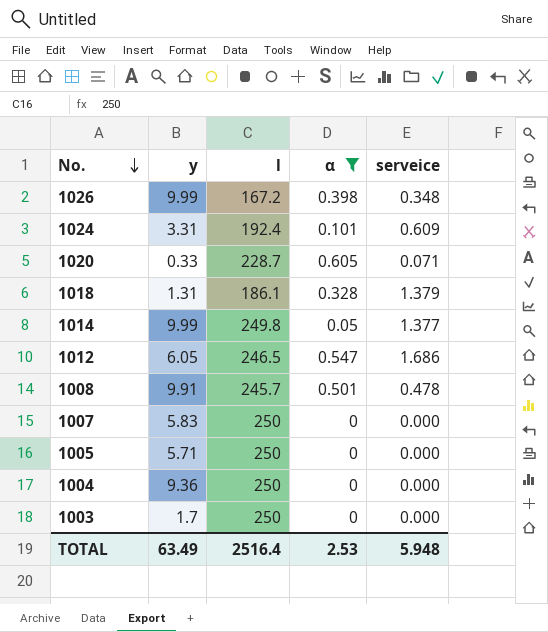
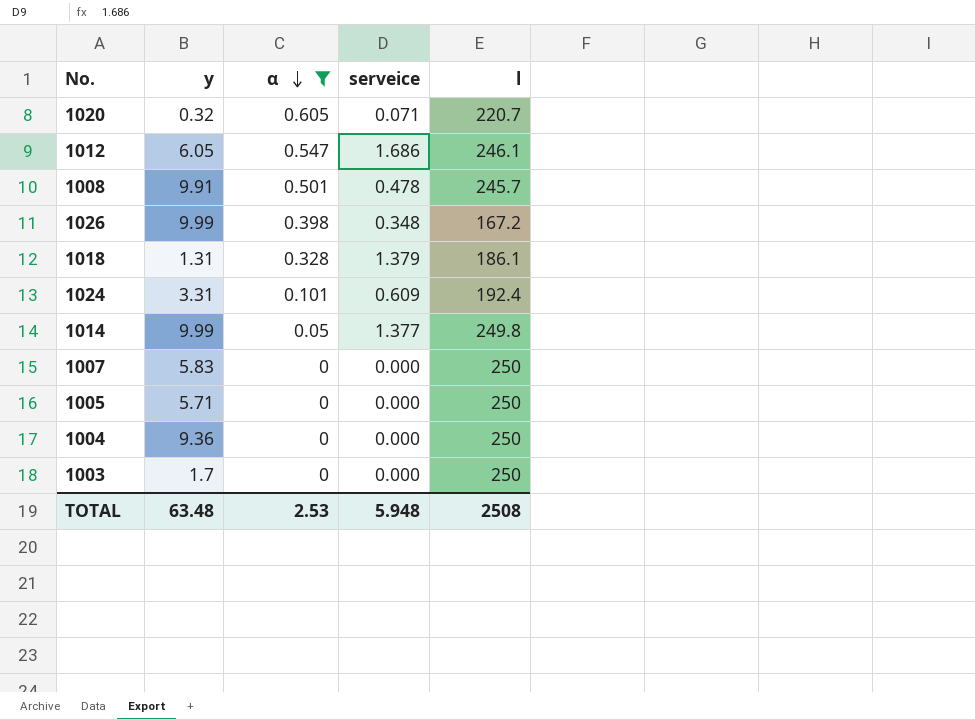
row order: No. descending -> α descending
column l | position: 3 -> 5
1020 | y: 0.33 -> 0.32
1020 | l: 228.7 -> 220.7
1012 | l: 246.5 -> 246.1
TOTAL | y: 63.49 -> 63.48
TOTAL | l: 2516.4 -> 2508

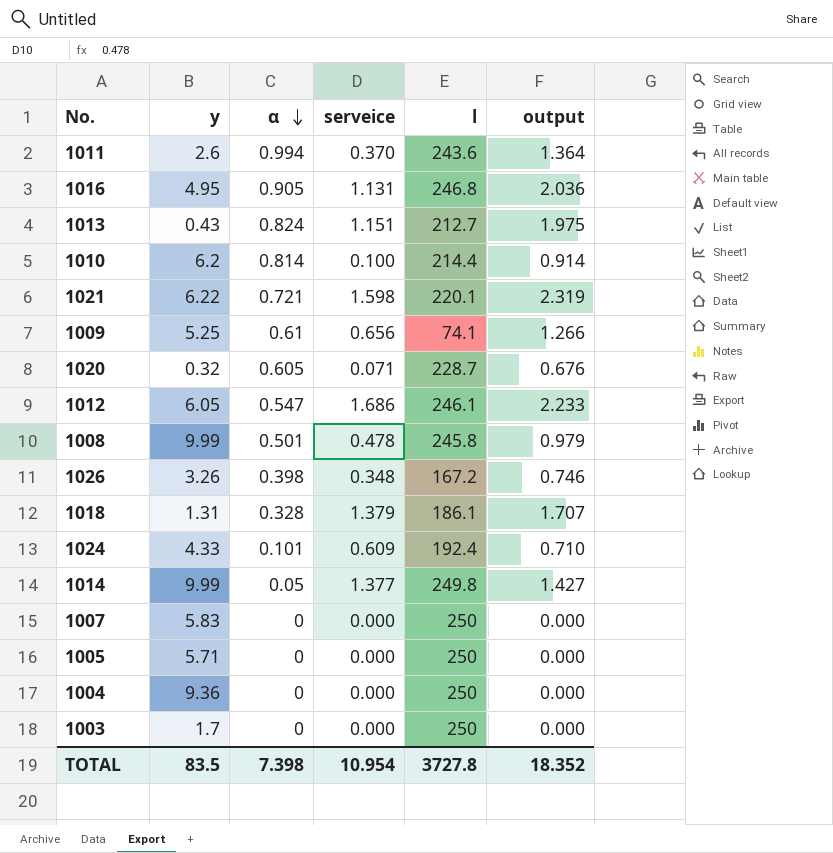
filter: α <= 0.605 -> none
column output | formula: none -> [α] + [serveice]
1020 | l: 220.7 -> 228.7
1008 | y: 9.91 -> 9.99
1008 | l: 245.7 -> 245.8
1026 | y: 9.99 -> 3.26
1024 | y: 3.31 -> 4.33
TOTAL | y: 63.48 -> 83.5
TOTAL | α: 2.53 -> 7.398
TOTAL | serveice: 5.948 -> 10.954
TOTAL | l: 2508 -> 3727.8

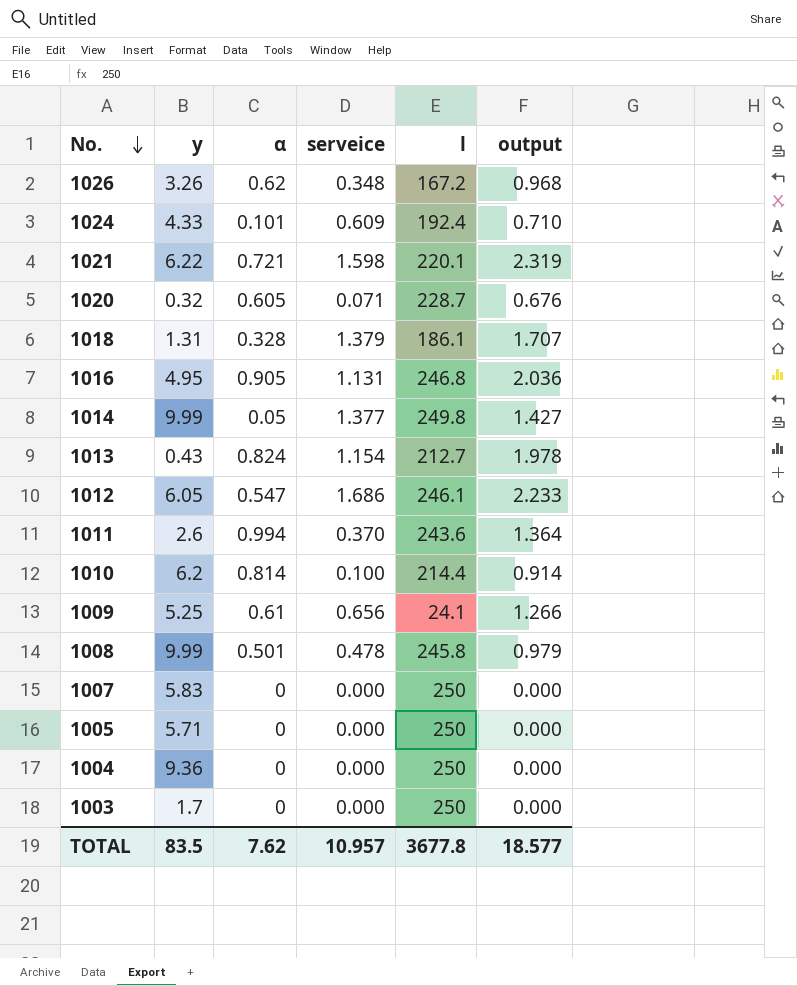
row order: α descending -> No. descending
1026 | α: 0.398 -> 0.62
1026 | output: 0.746 -> 0.968
1013 | serveice: 1.151 -> 1.154
1013 | output: 1.975 -> 1.978
1009 | l: 74.1 -> 24.1
TOTAL | α: 7.398 -> 7.62
TOTAL | serveice: 10.954 -> 10.957
TOTAL | l: 3727.8 -> 3677.8
TOTAL | output: 18.352 -> 18.577

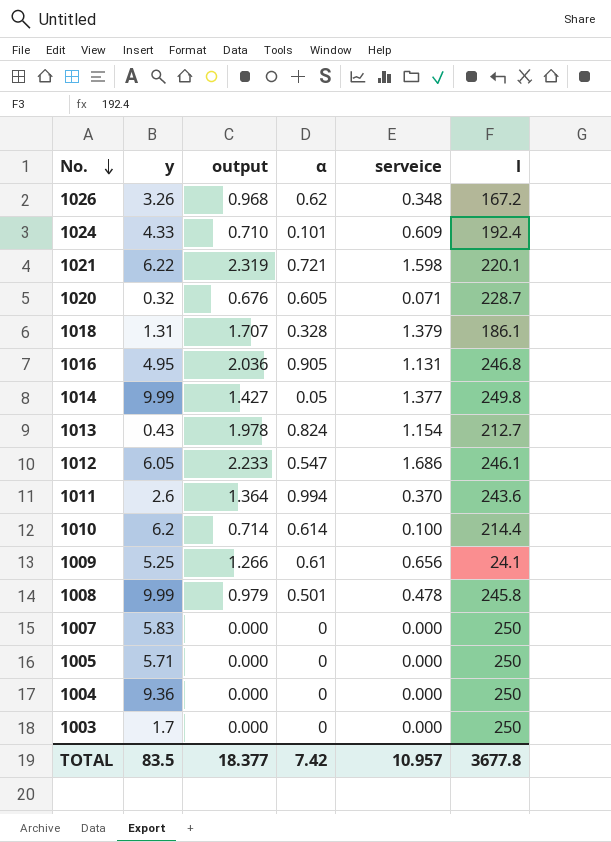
column output | position: 6 -> 3
1010 | output: 0.914 -> 0.714
1010 | α: 0.814 -> 0.614
TOTAL | output: 18.577 -> 18.377
TOTAL | α: 7.62 -> 7.42

